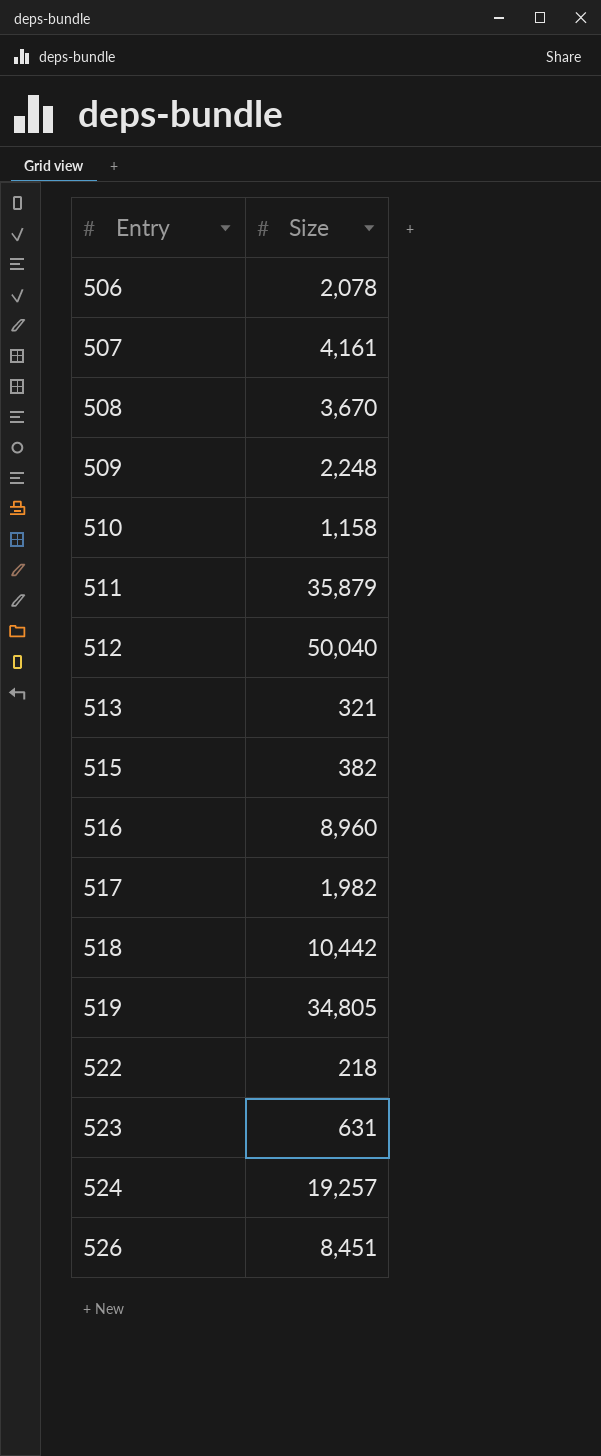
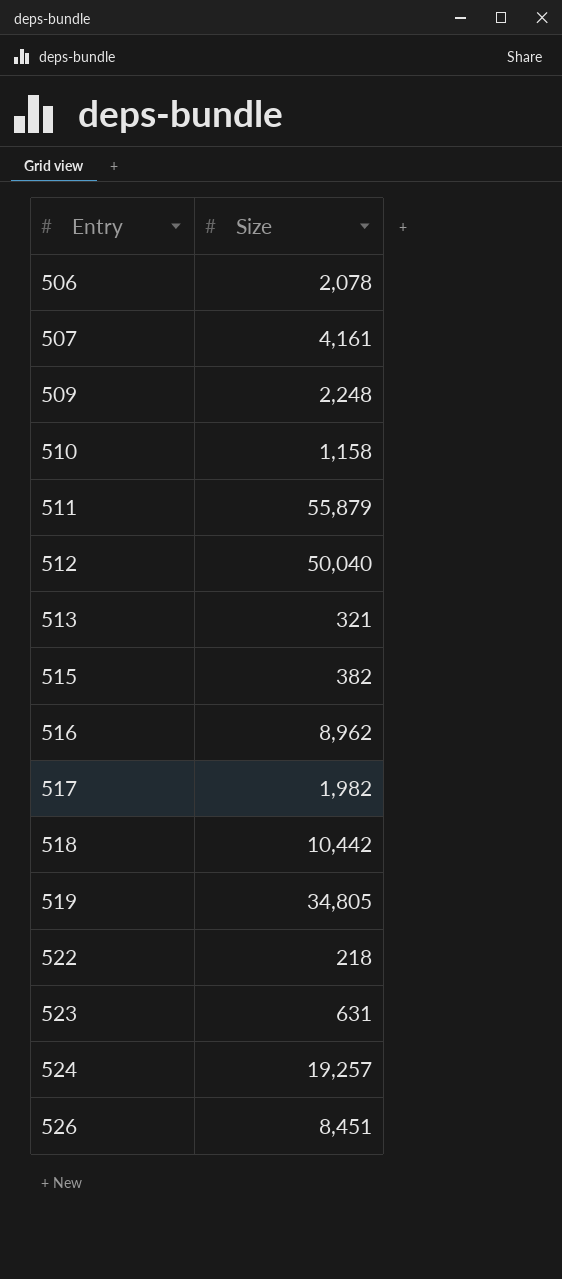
row 508: 3,670 -> none
511 | Size: 35,879 -> 55,879
516 | Size: 8,960 -> 8,962

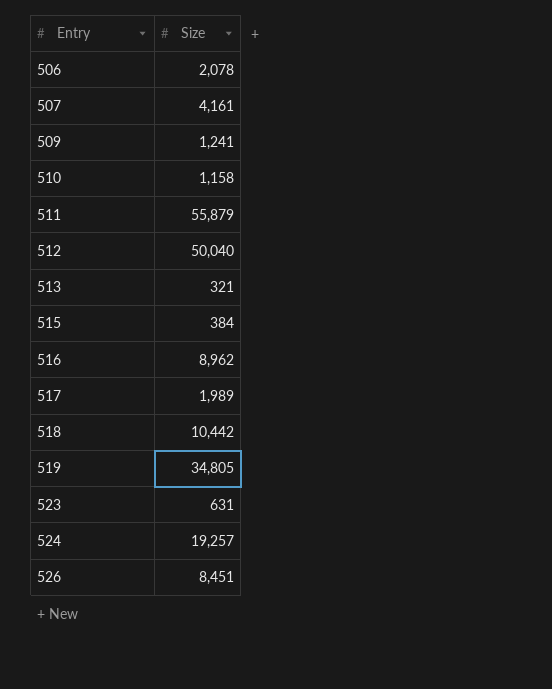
row 522: 218 -> none
509 | Size: 2,248 -> 1,241
515 | Size: 382 -> 384
517 | Size: 1,982 -> 1,989

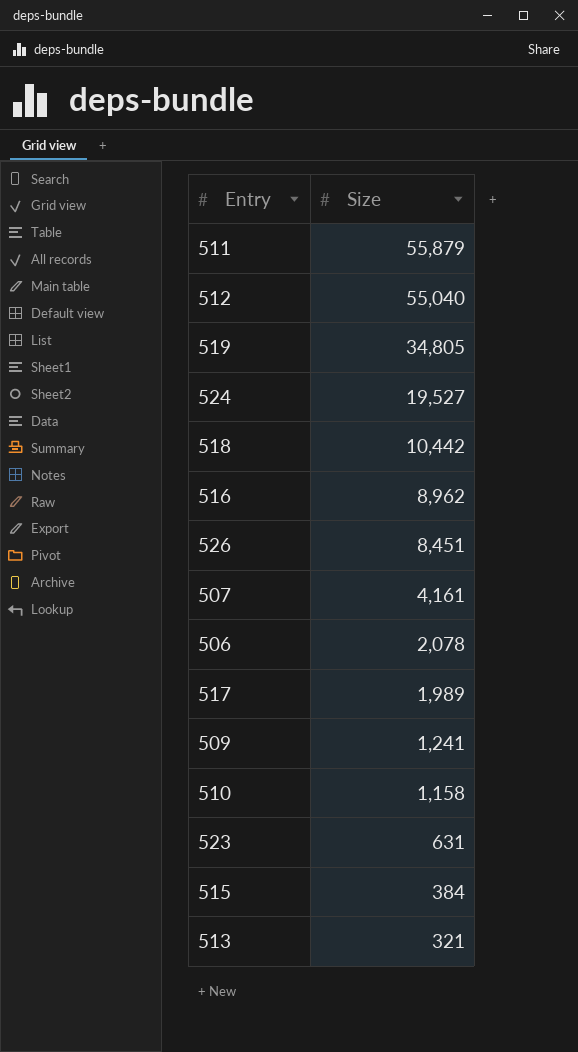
row order: Entry ascending -> Size descending
512 | Size: 50,040 -> 55,040
524 | Size: 19,257 -> 19,527

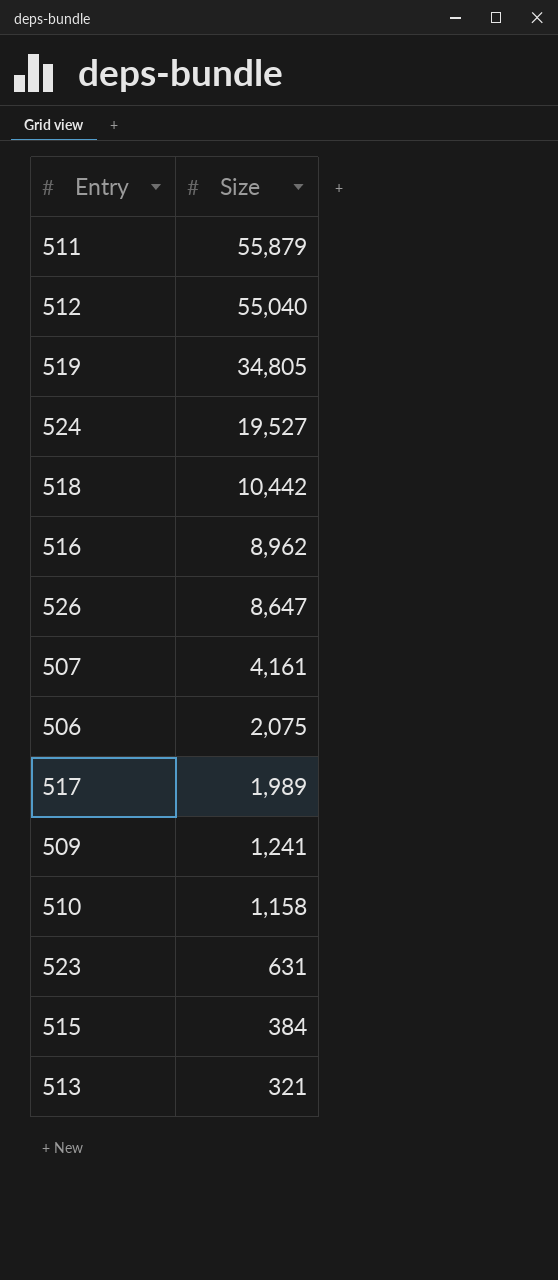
526 | Size: 8,451 -> 8,647
506 | Size: 2,078 -> 2,075

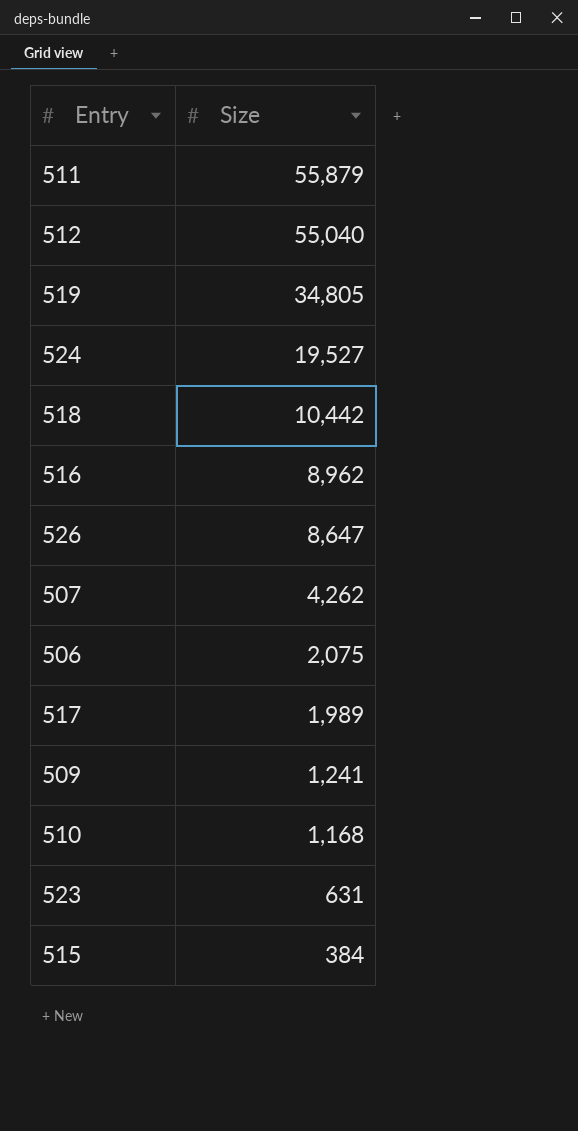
row 513: 321 -> none
507 | Size: 4,161 -> 4,262
510 | Size: 1,158 -> 1,168

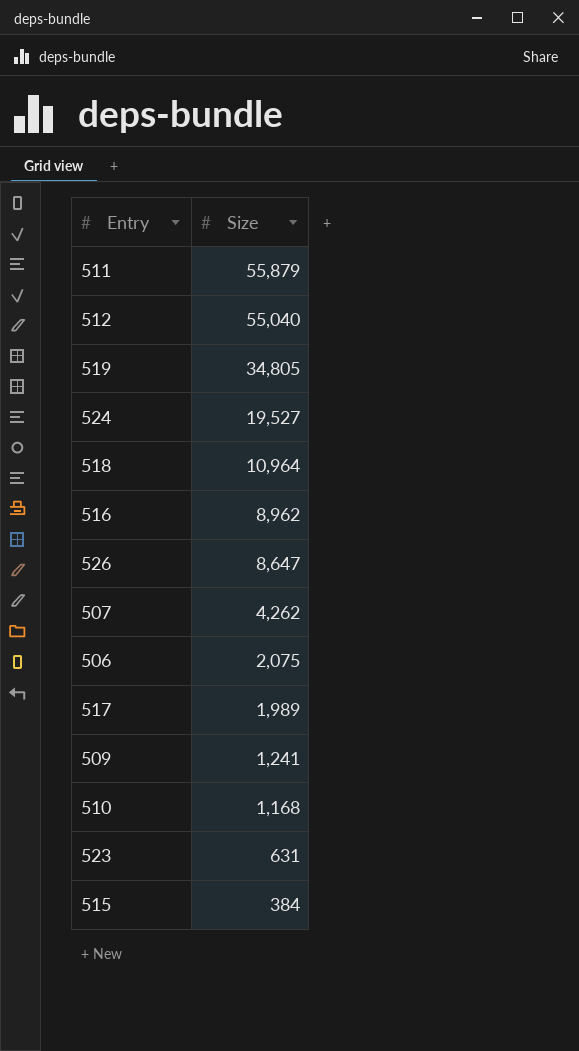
518 | Size: 10,442 -> 10,964

